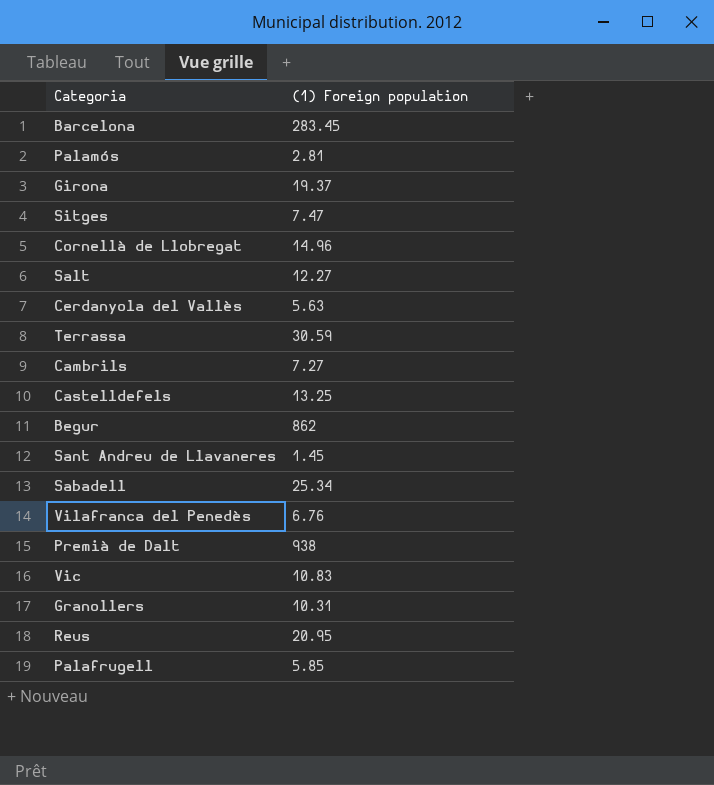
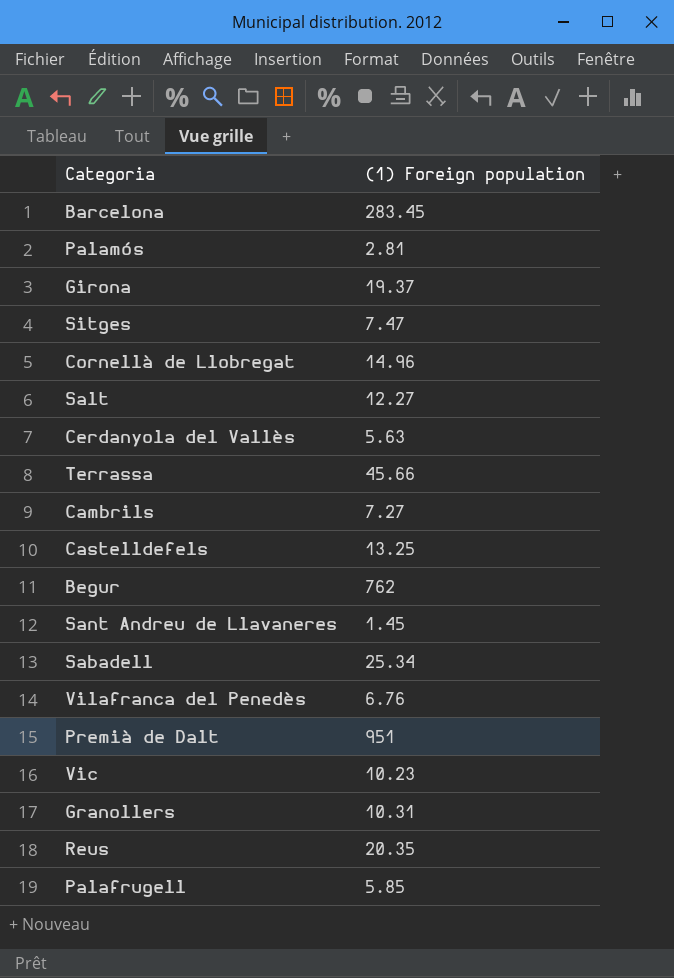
Terrassa | (1) Foreign population: 30.59 -> 45.66
Begur | (1) Foreign population: 862 -> 762
Premià de Dalt | (1) Foreign population: 938 -> 951
Vic | (1) Foreign population: 10.83 -> 10.23
Reus | (1) Foreign population: 20.95 -> 20.35

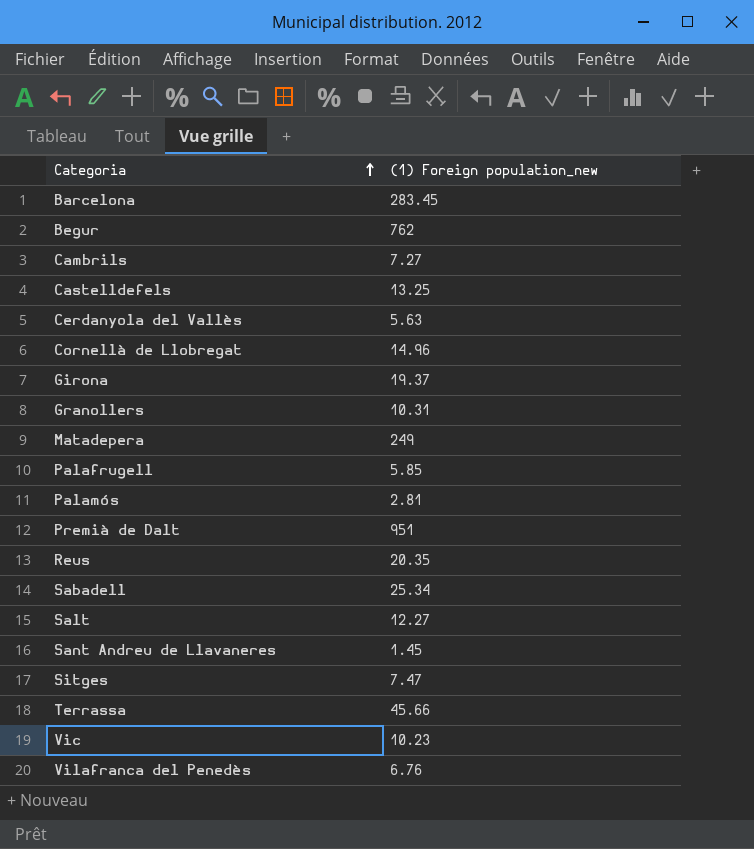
row order: none -> Categoria ascending
column name: (1) Foreign population -> (1) Foreign population_new
row Matadepera: none -> 249

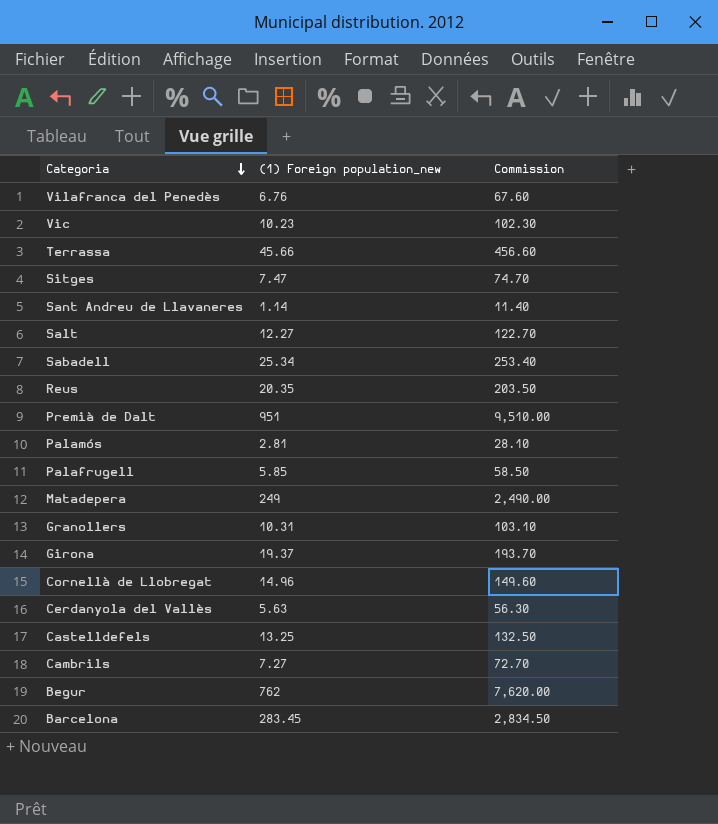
row order: Categoria ascending -> Categoria descending
column Commission | formula: none -> [(1) Foreign population_new] * 10
Sant Andreu de Llavaneres | (1) Foreign population_new: 1.45 -> 1.14

